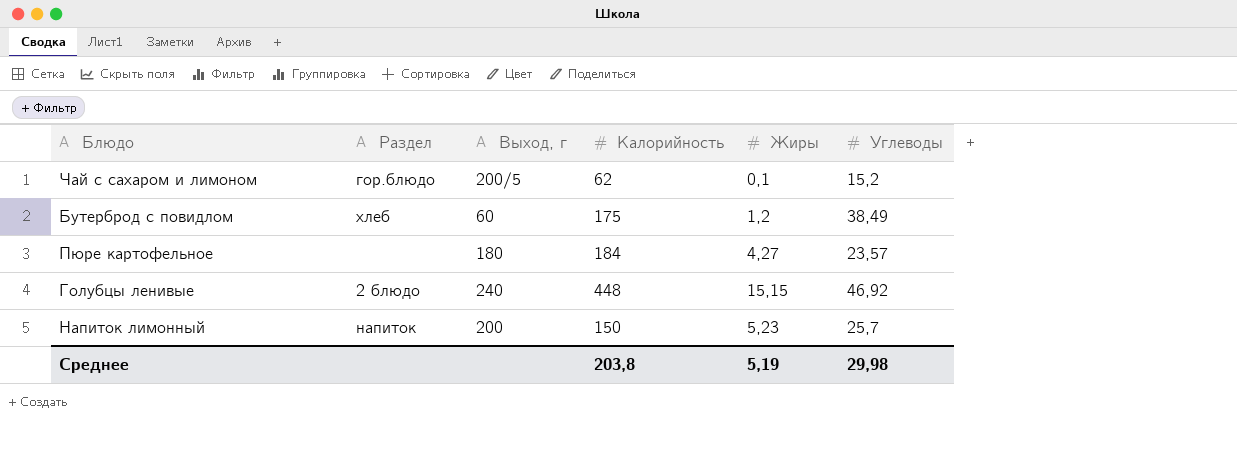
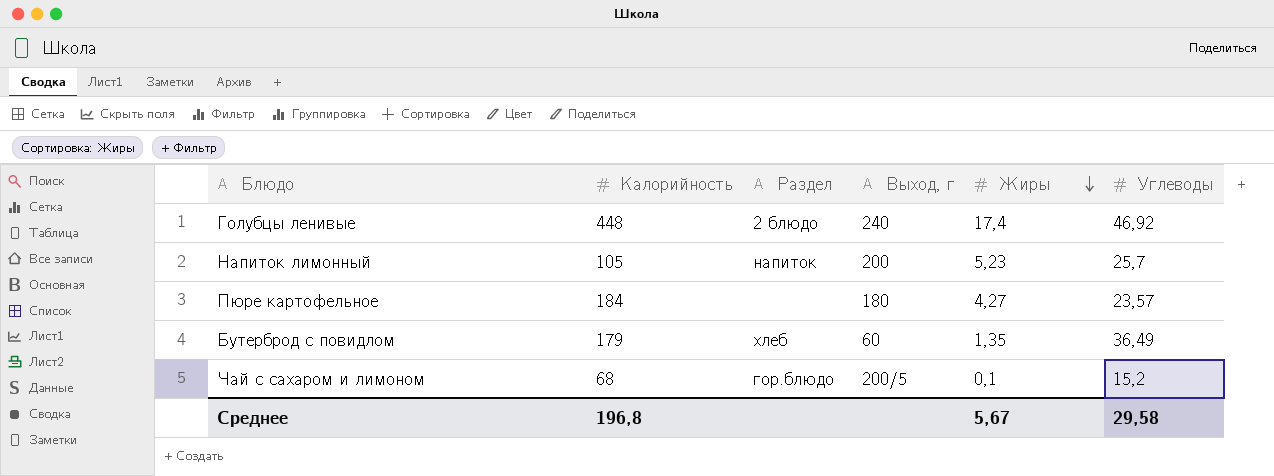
row order: none -> Жиры descending
column Калорийность | position: 4 -> 2
Голубцы ленивые | Жиры: 15,15 -> 17,4
Напиток лимонный | Калорийность: 150 -> 105
Бутерброд с повидлом | Калорийность: 175 -> 179
Бутерброд с повидлом | Жиры: 1,2 -> 1,35
Бутерброд с повидлом | Углеводы: 38,49 -> 36,49
Чай с сахаром и лимоном | Калорийность: 62 -> 68
Среднее | Калорийность: 203,8 -> 196,8
Среднее | Жиры: 5,19 -> 5,67
Среднее | Углеводы: 29,98 -> 29,58

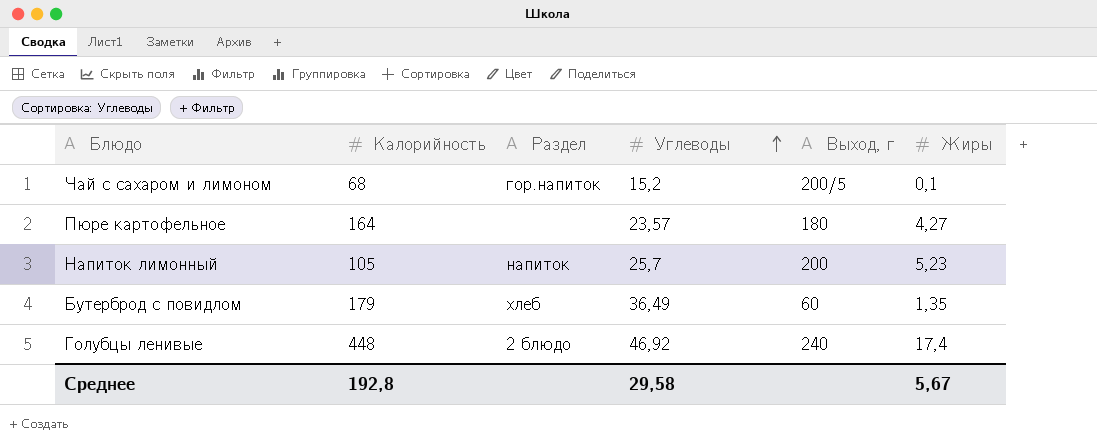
row order: Жиры descending -> Углеводы ascending
column Углеводы | position: 6 -> 4
Чай с сахаром и лимоном | Раздел: гор.блюдо -> гор.напиток
Пюре картофельное | Калорийность: 184 -> 164
Среднее | Калорийность: 196,8 -> 192,8

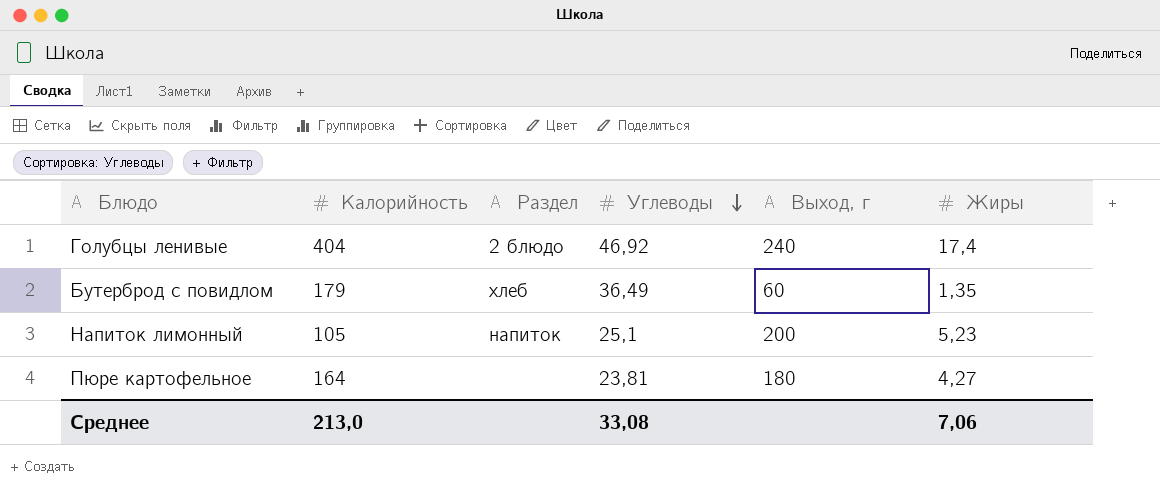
row order: Углеводы ascending -> Углеводы descending
row Чай с сахаром и лимоном: 68 | гор.напиток | 15,2 | 200/5 | 0,1 -> none
Голубцы ленивые | Калорийность: 448 -> 404
Напиток лимонный | Углеводы: 25,7 -> 25,1
Пюре картофельное | Углеводы: 23,57 -> 23,81
Среднее | Калорийность: 192,8 -> 213,0
Среднее | Углеводы: 29,58 -> 33,08
Среднее | Жиры: 5,67 -> 7,06

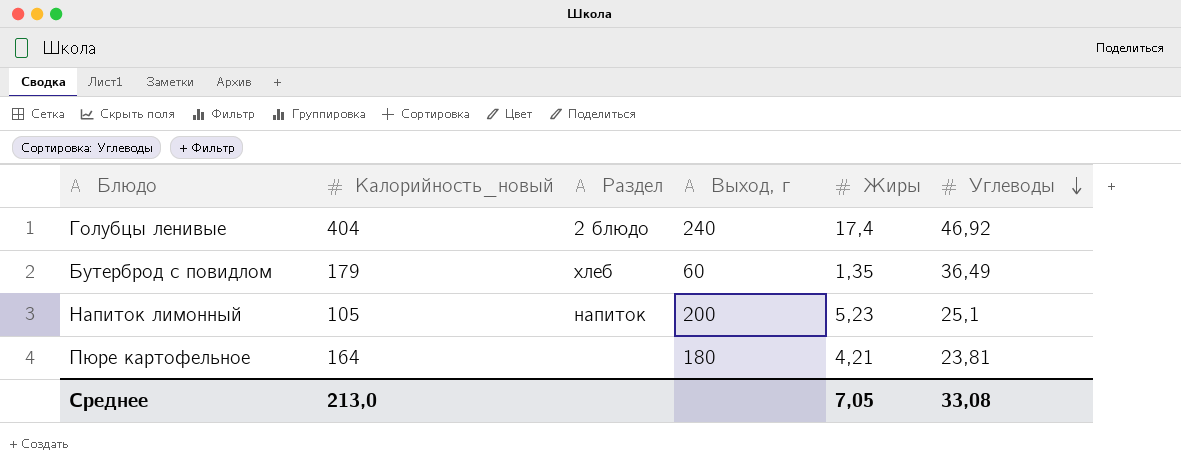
column name: Калорийность -> Калорийность_новый
column Углеводы | position: 4 -> 6
Пюре картофельное | Жиры: 4,27 -> 4,21
Среднее | Жиры: 7,06 -> 7,05

